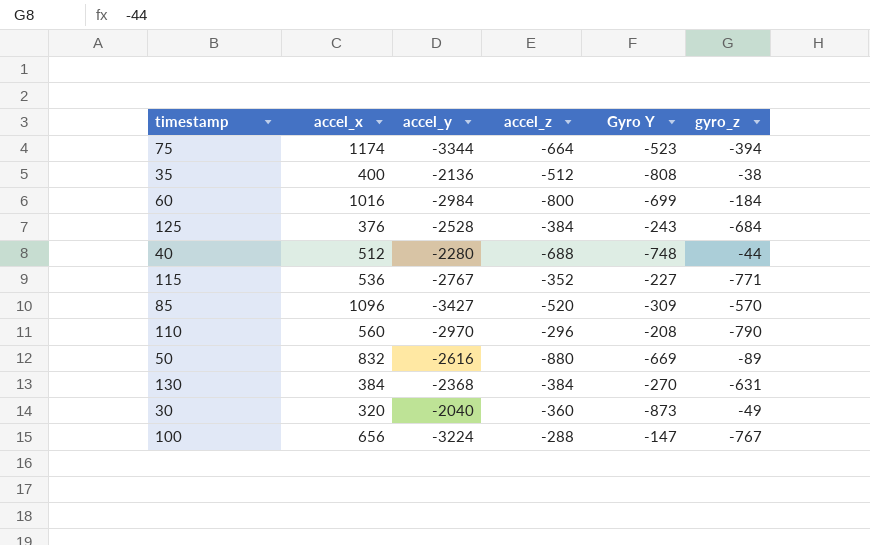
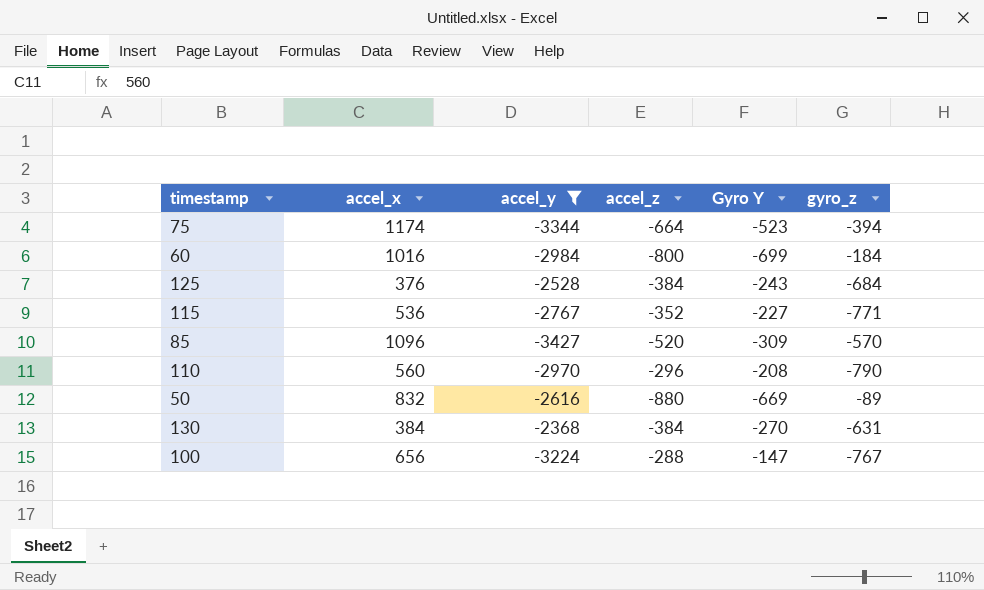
filter: none -> accel_y <= -2368

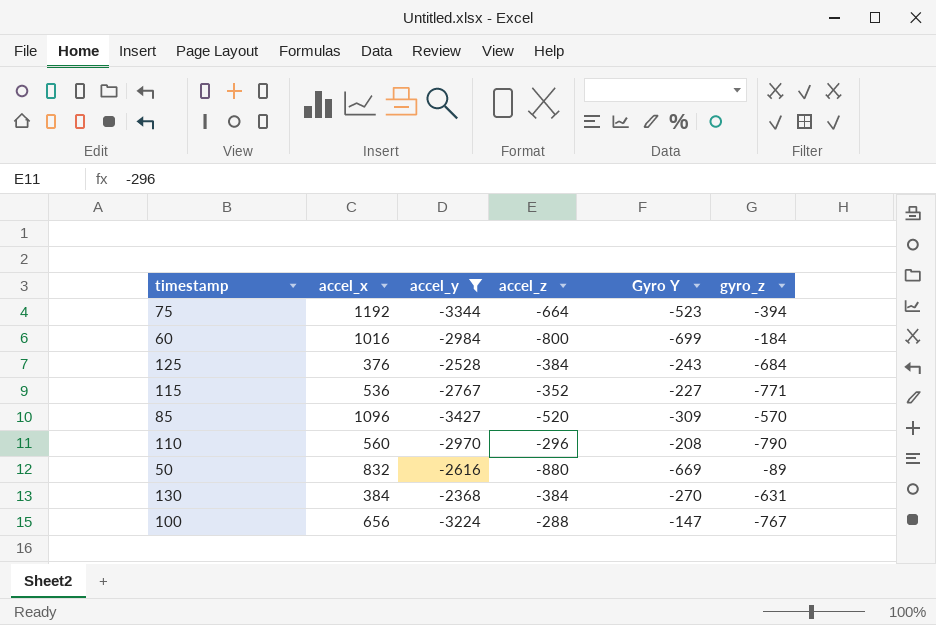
75 | accel_x: 1174 -> 1192

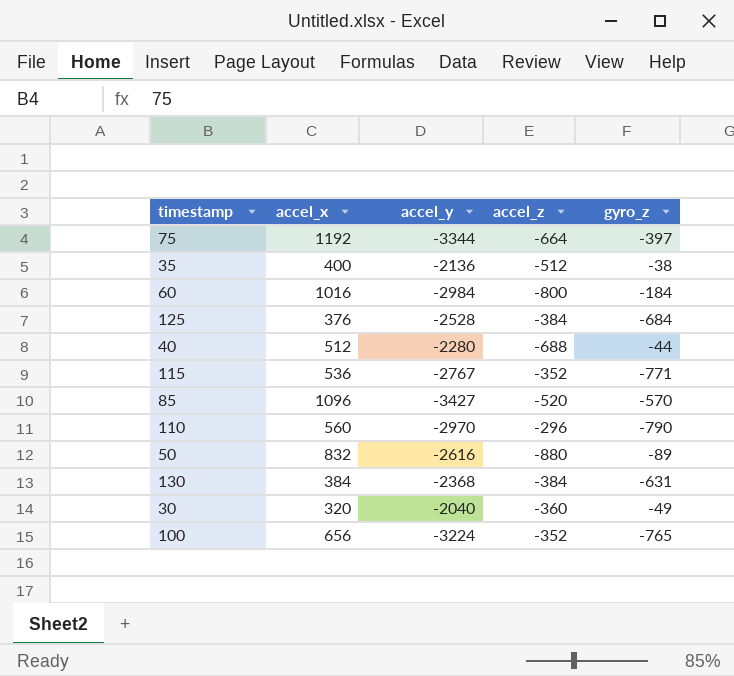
filter: accel_y <= -2368 -> none
column Gyro Y | position: 5 -> none
75 | gyro_z: -394 -> -397
100 | accel_z: -288 -> -352
100 | gyro_z: -767 -> -765

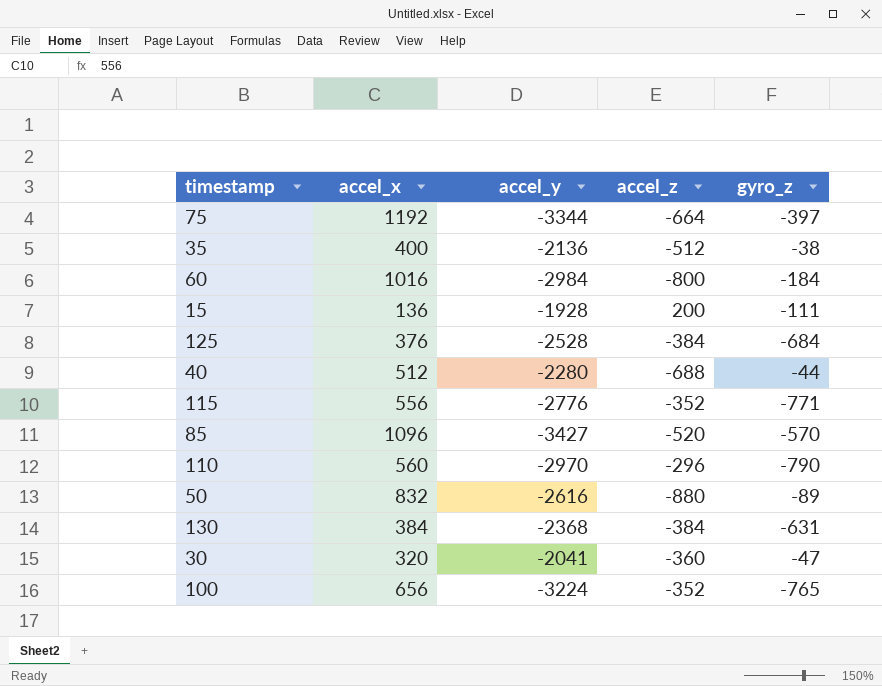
row 15: none -> 136 | -1928 | 200 | -111
115 | accel_x: 536 -> 556
115 | accel_y: -2767 -> -2776
30 | accel_y: -2040 -> -2041
30 | gyro_z: -49 -> -47

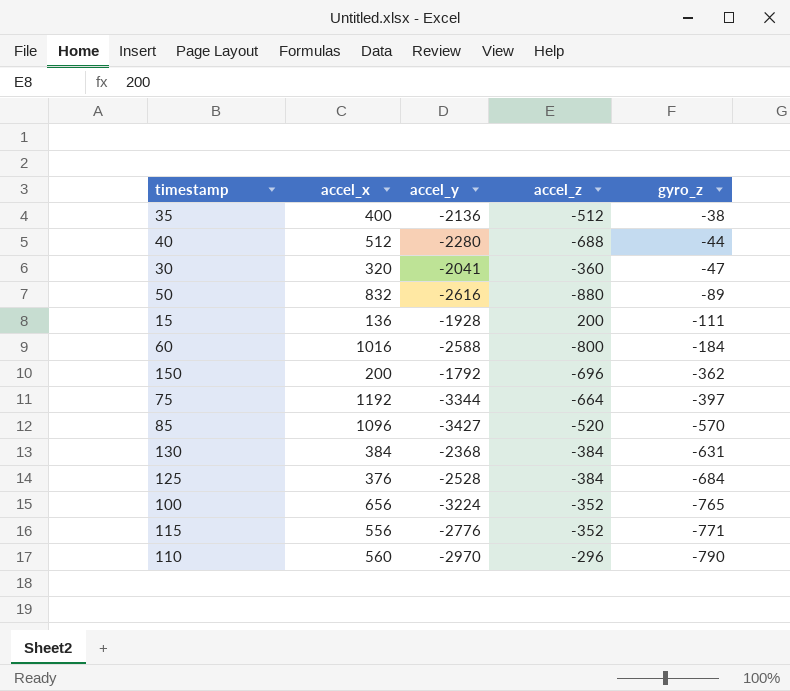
row order: none -> gyro_z descending
60 | accel_y: -2984 -> -2588
row 150: none -> 200 | -1792 | -696 | -362

